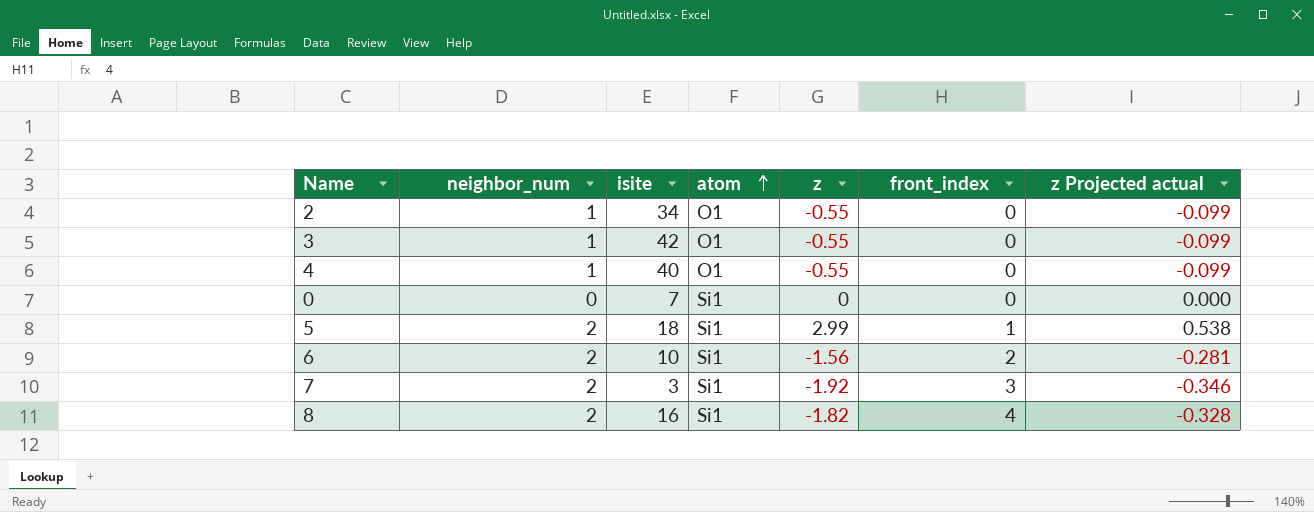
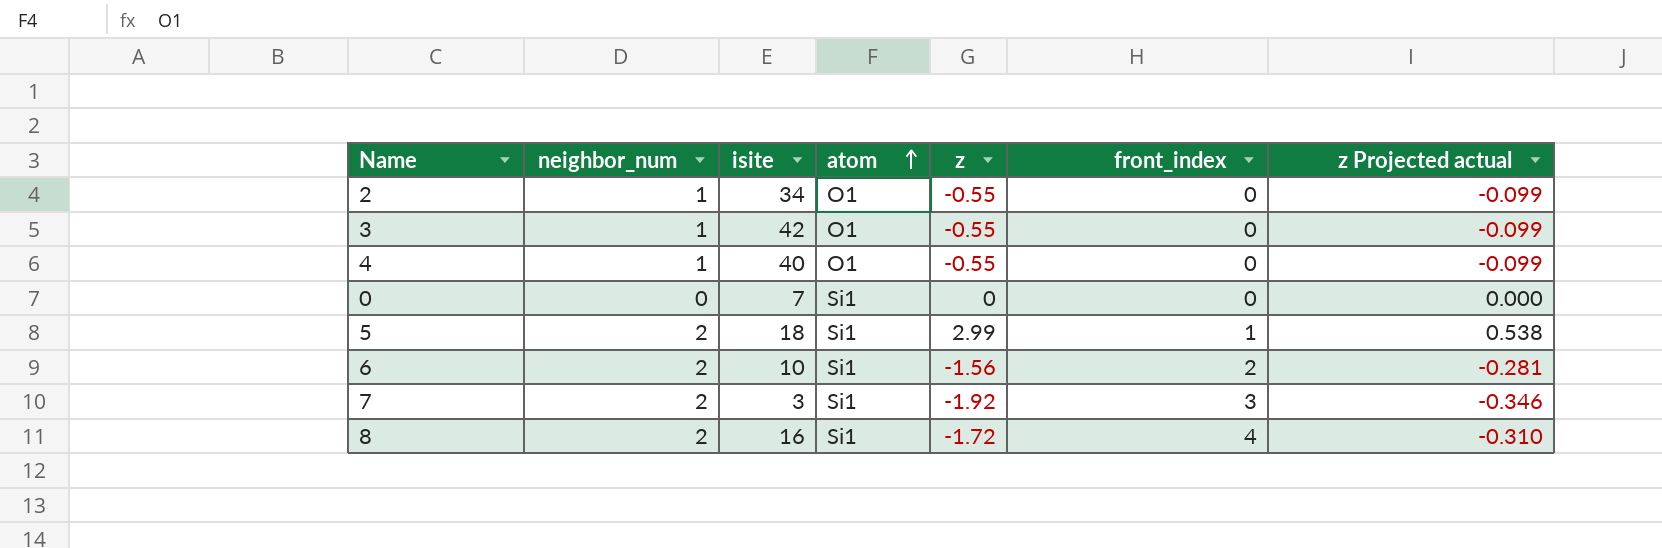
8 | z: -1.82 -> -1.72
8 | z Projected actual: -0.328 -> -0.310

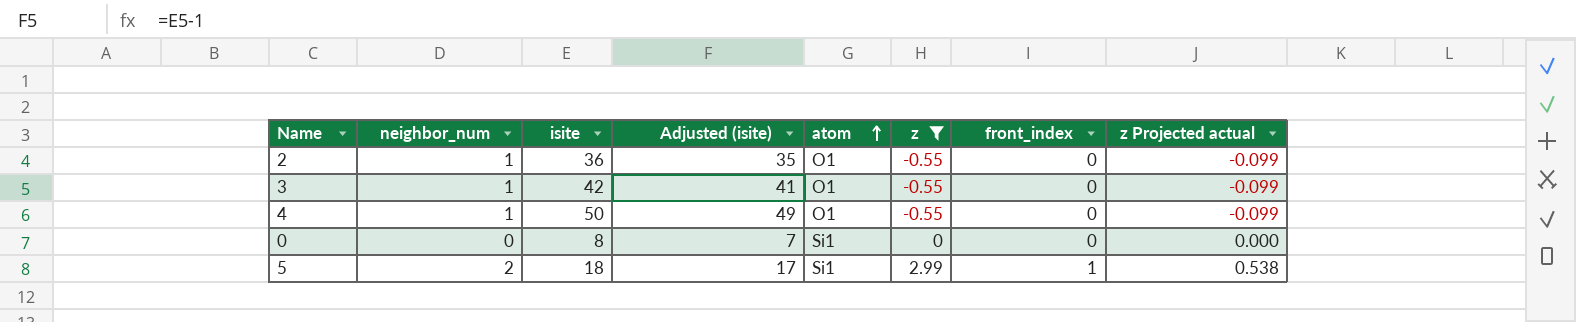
filter: none -> z >= -0.55
column Adjusted (isite) | formula: none -> [isite] - 1
2 | isite: 34 -> 36
4 | isite: 40 -> 50
0 | isite: 7 -> 8

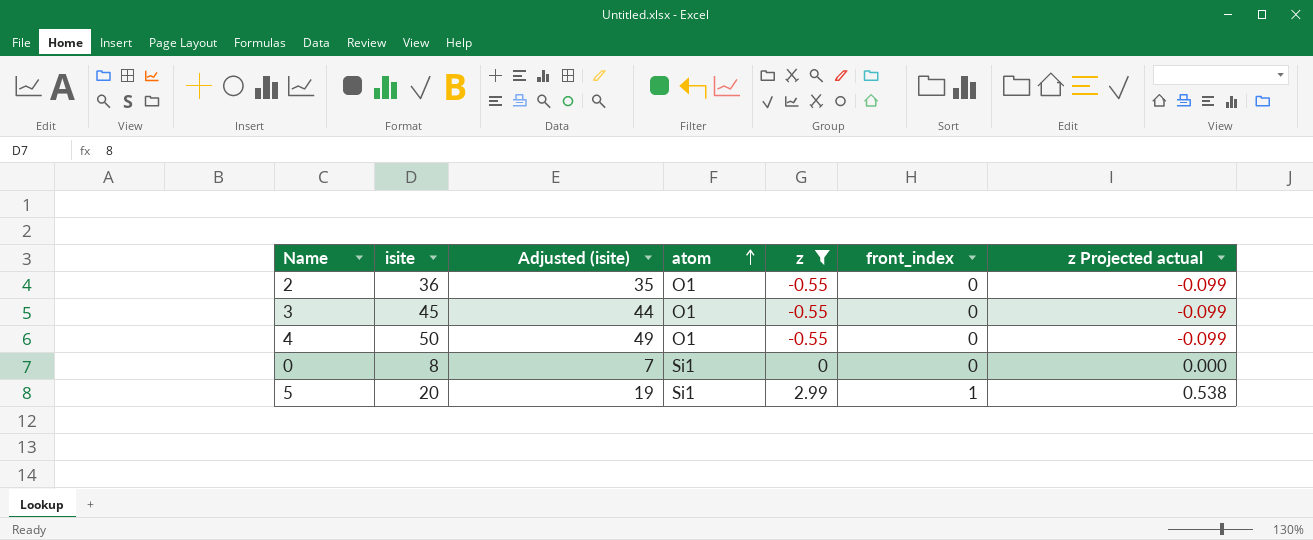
column neighbor_num | position: 2 -> none
3 | isite: 42 -> 45
3 | Adjusted (isite): 41 -> 44
5 | isite: 18 -> 20
5 | Adjusted (isite): 17 -> 19

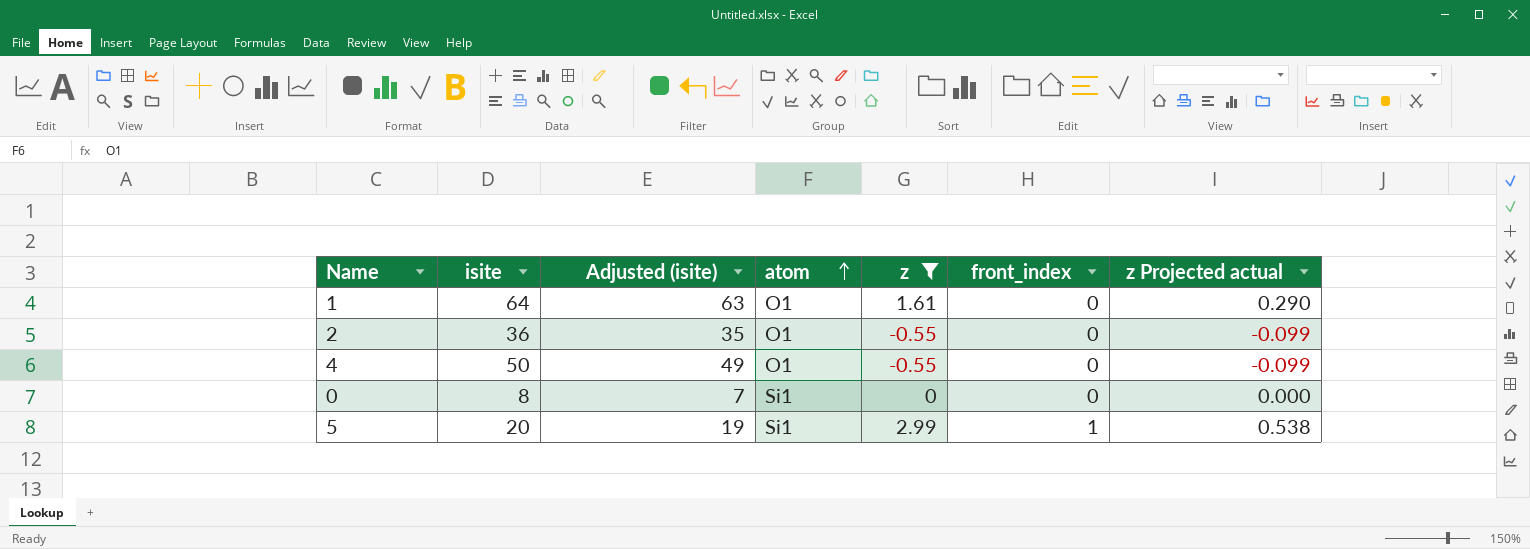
row 3: 45 | 44 | O1 | -0.55 | 0 | -0.099 -> none
row 1: none -> 64 | 63 | O1 | 1.61 | 0 | 0.290

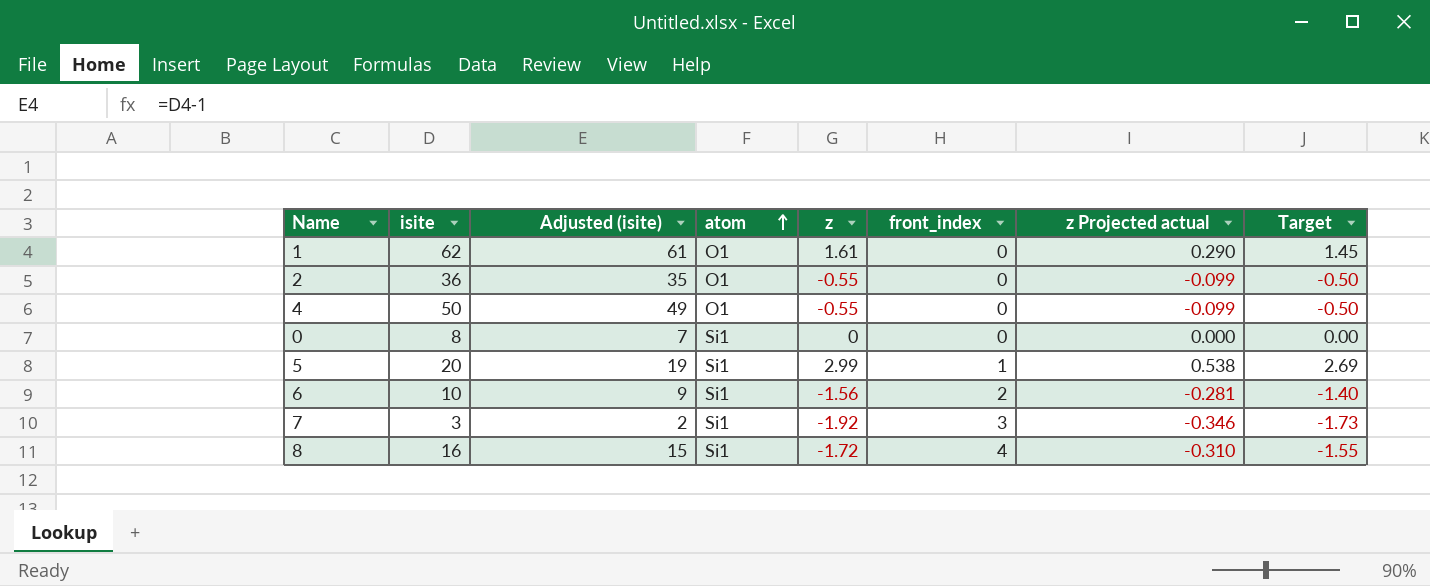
filter: z >= -0.55 -> none
column Target | formula: none -> [z] * 0.9
1 | isite: 64 -> 62
1 | Adjusted (isite): 63 -> 61

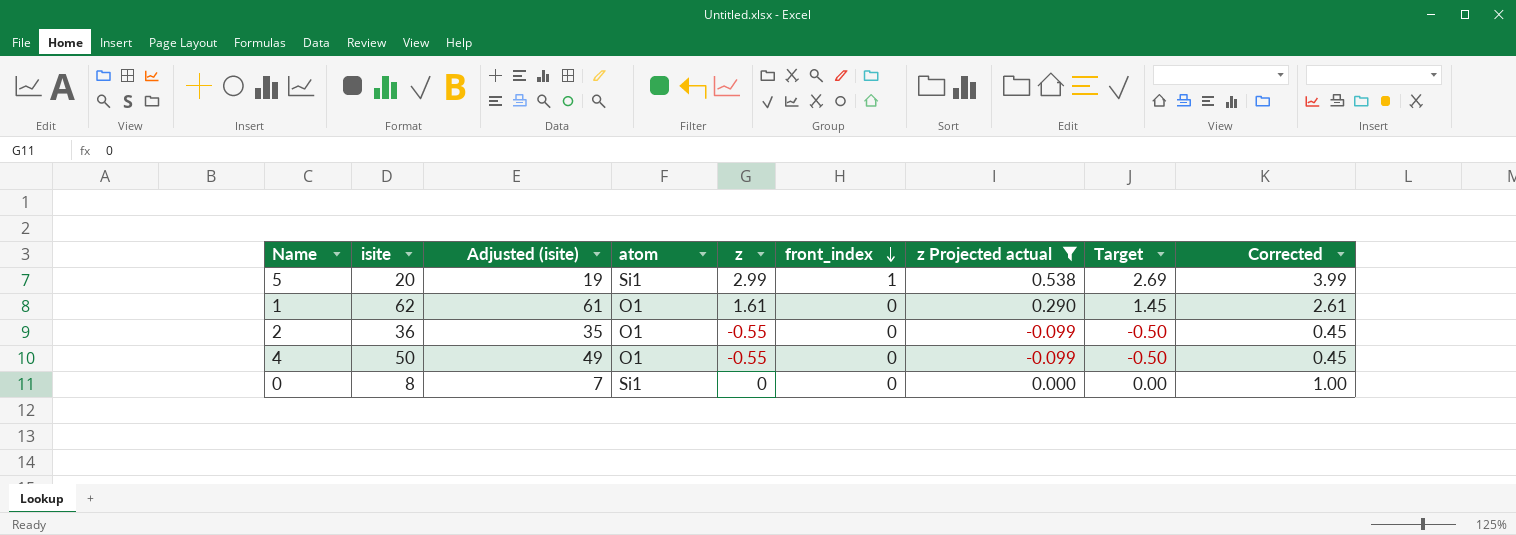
filter: none -> z Projected actual >= -0.099
row order: atom ascending -> front_index descending
column Corrected | formula: none -> [z] + 1

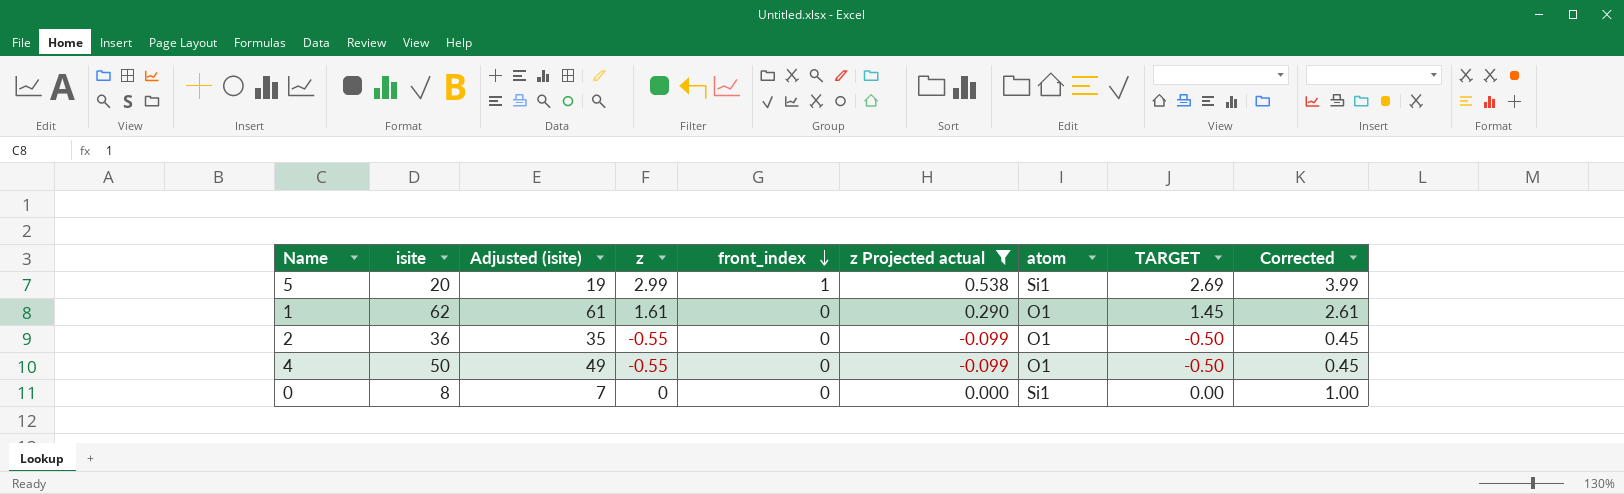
column atom | position: 4 -> 7
column name: Target -> TARGET

